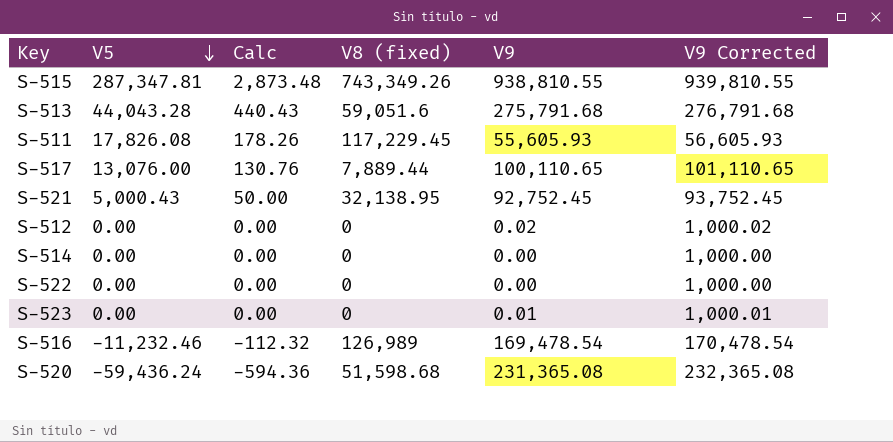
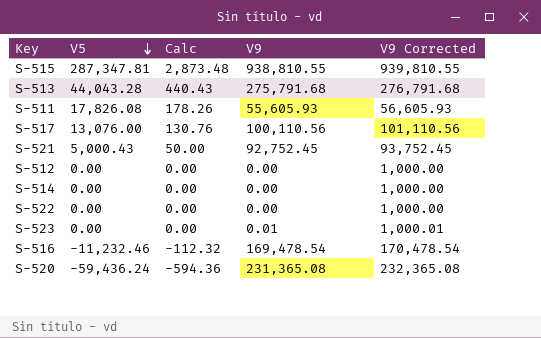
column V8 (fixed) | position: 4 -> none
S-517 | V9: 100,110.65 -> 100,110.56
S-517 | V9 Corrected: 101,110.65 -> 101,110.56
S-512 | V9: 0.02 -> 0.00
S-512 | V9 Corrected: 1,000.02 -> 1,000.00

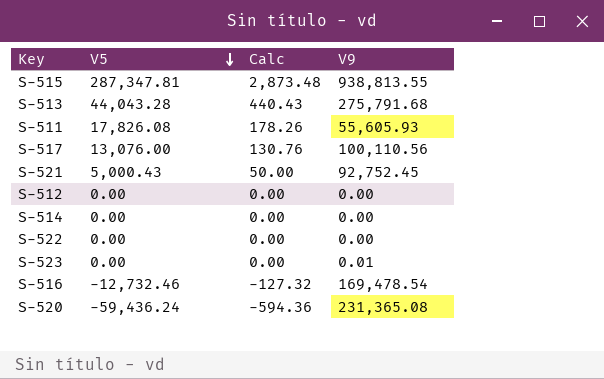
column V9 Corrected | formula: [V9] + 1000 -> none
S-515 | V9: 938,810.55 -> 938,813.55
S-516 | V5: -11,232.46 -> -12,732.46
S-516 | Calc: -112.32 -> -127.32

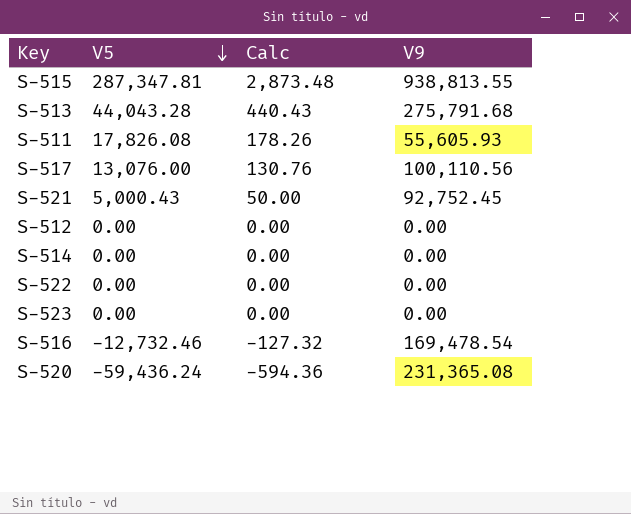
S-523 | V9: 0.01 -> 0.00

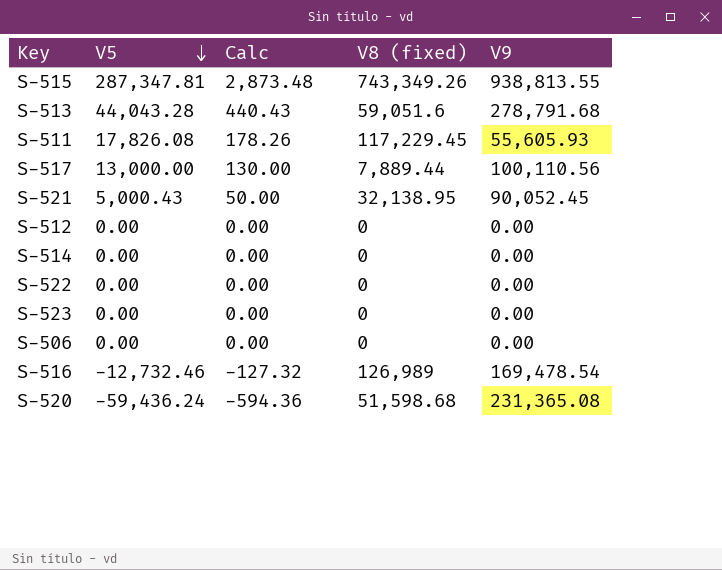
column V8 (fixed) | position: none -> 4
S-513 | V9: 275,791.68 -> 278,791.68
S-517 | V5: 13,076.00 -> 13,000.00
S-517 | Calc: 130.76 -> 130.00
S-521 | V9: 92,752.45 -> 90,052.45
row S-506: none -> 0.00 | 0.00 | 0 | 0.00

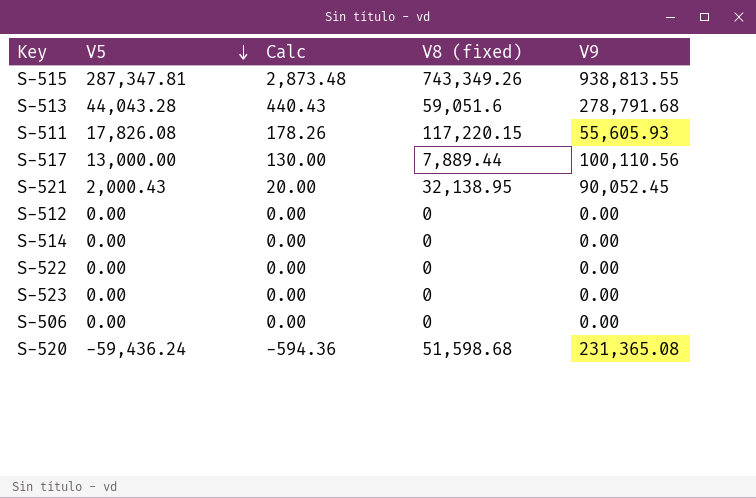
row S-516: -12,732.46 | -127.32 | 126,989 | 169,478.54 -> none
S-511 | V8 (fixed): 117,229.45 -> 117,220.15
S-521 | V5: 5,000.43 -> 2,000.43
S-521 | Calc: 50.00 -> 20.00

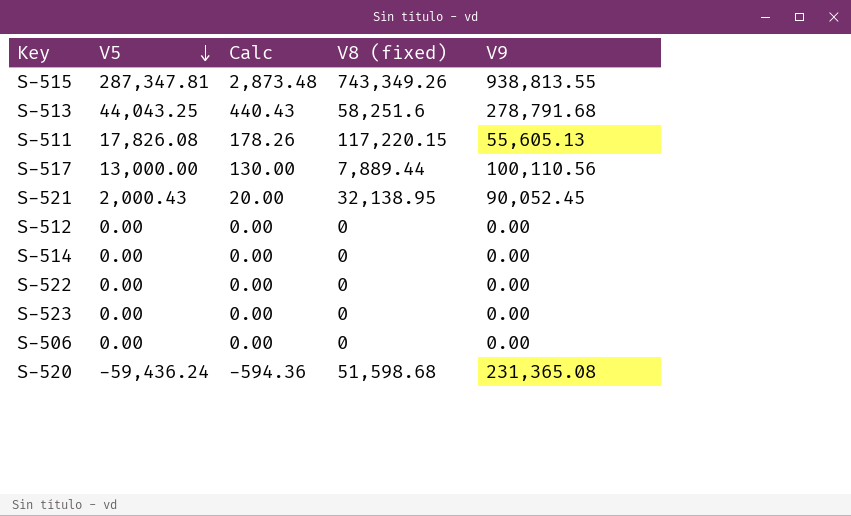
S-513 | V5: 44,043.28 -> 44,043.25
S-513 | V8 (fixed): 59,051.6 -> 58,251.6
S-511 | V9: 55,605.93 -> 55,605.13

